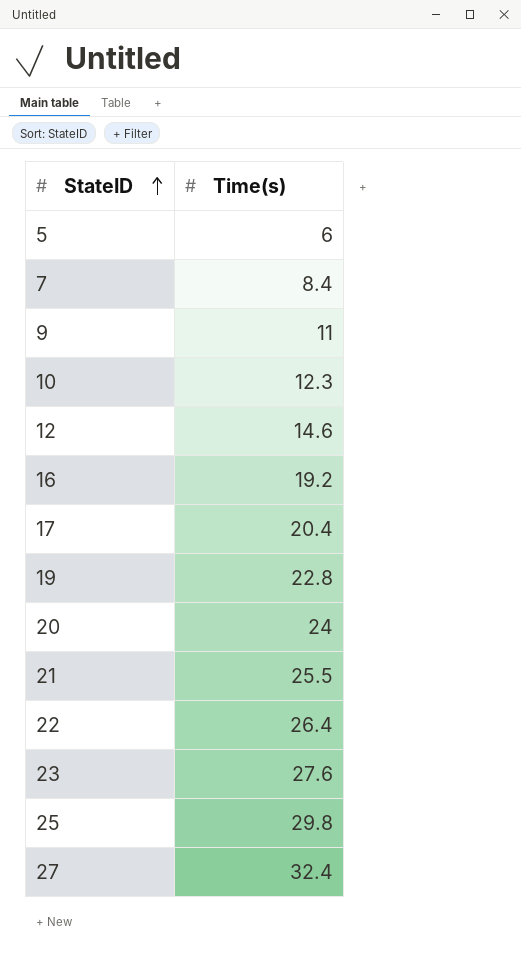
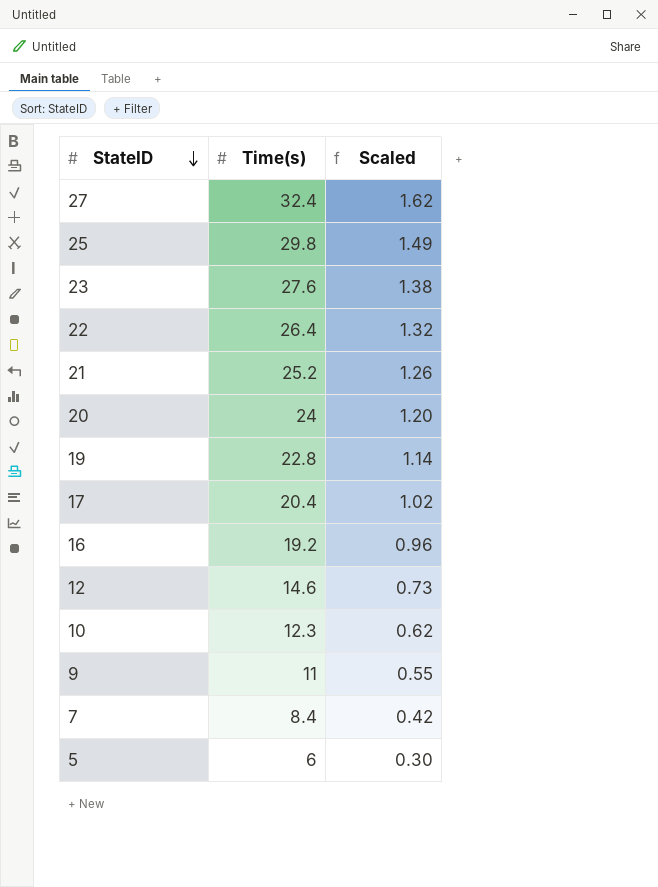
row order: StateID ascending -> StateID descending
column Scaled | formula: none -> [Time(s)] * 0.05
21 | Time(s): 25.5 -> 25.2

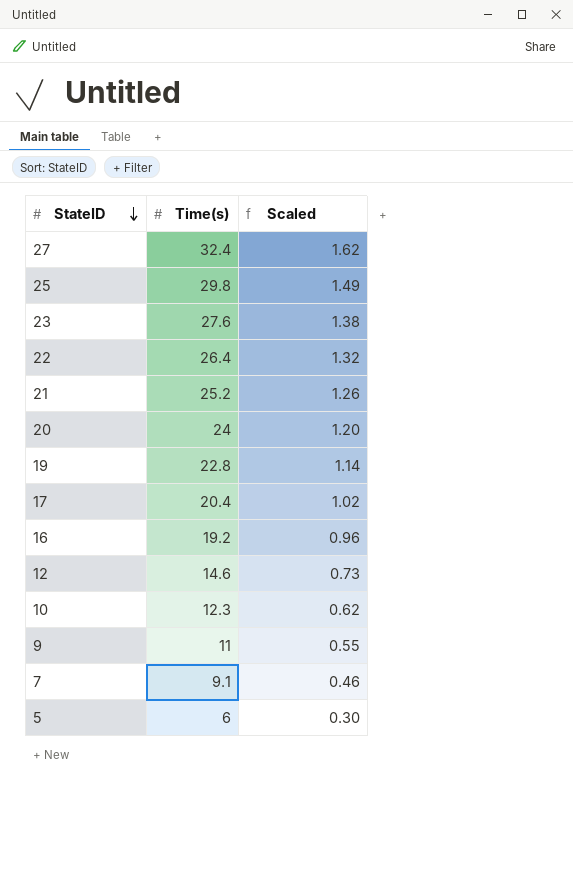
7 | Time(s): 8.4 -> 9.1
7 | Scaled: 0.42 -> 0.46

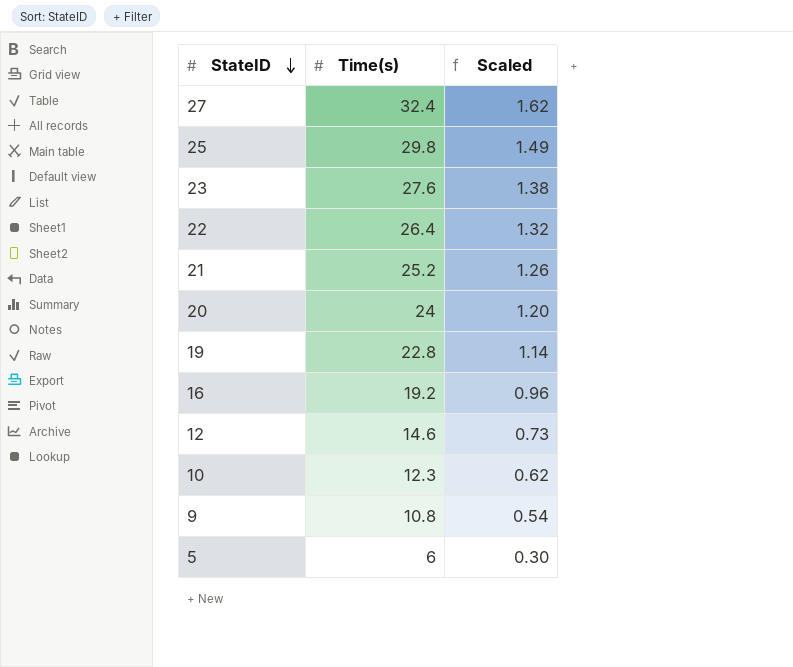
row 17: 20.4 | 1.02 -> none
row 7: 9.1 | 0.46 -> none
9 | Time(s): 11 -> 10.8
9 | Scaled: 0.55 -> 0.54

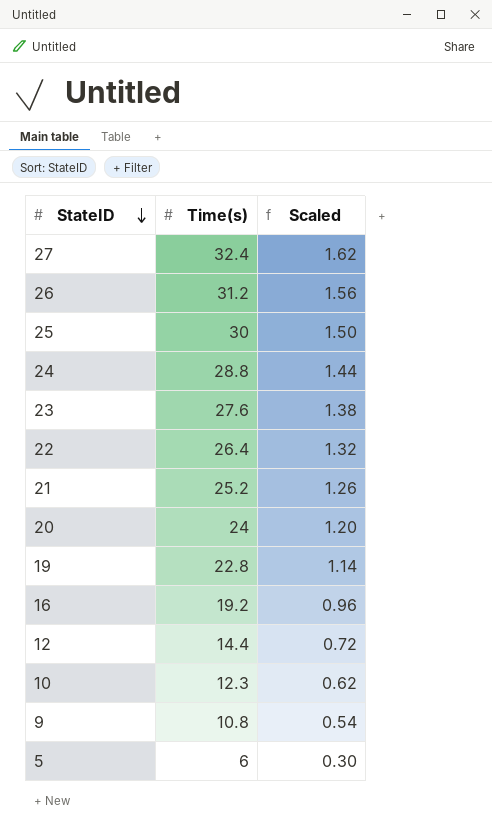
row 26: none -> 31.2 | 1.56
25 | Time(s): 29.8 -> 30
25 | Scaled: 1.49 -> 1.50
row 24: none -> 28.8 | 1.44
12 | Time(s): 14.6 -> 14.4
12 | Scaled: 0.73 -> 0.72

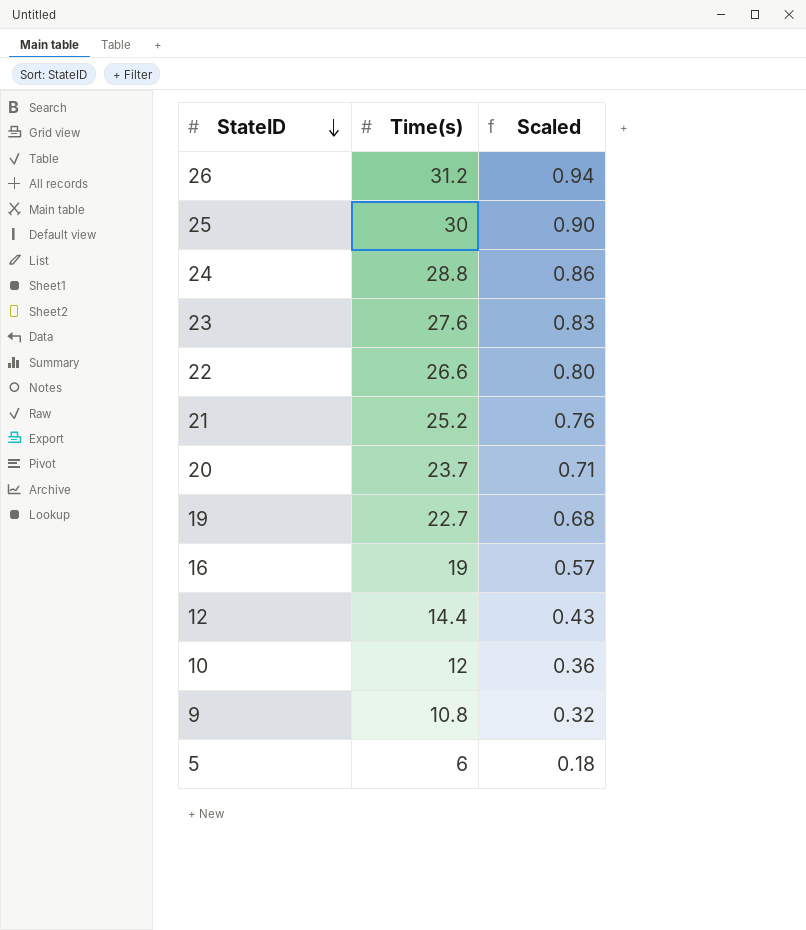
column Scaled | formula: [Time(s)] * 0.05 -> [Time(s)] * 0.03
row 27: 32.4 | 1.62 -> none
22 | Time(s): 26.4 -> 26.6
20 | Time(s): 24 -> 23.7
19 | Time(s): 22.8 -> 22.7
16 | Time(s): 19.2 -> 19
10 | Time(s): 12.3 -> 12

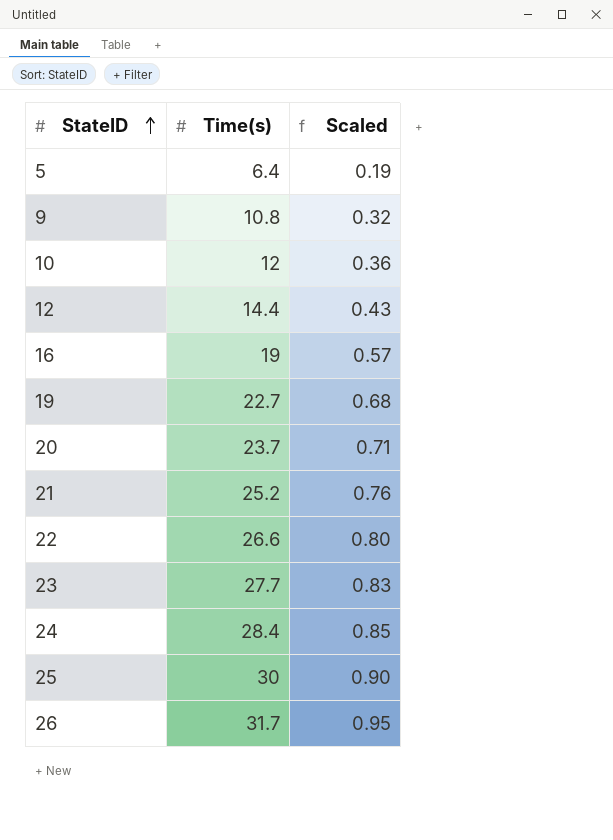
row order: StateID descending -> StateID ascending
5 | Time(s): 6 -> 6.4
5 | Scaled: 0.18 -> 0.19
23 | Time(s): 27.6 -> 27.7
24 | Time(s): 28.8 -> 28.4
24 | Scaled: 0.86 -> 0.85
26 | Time(s): 31.2 -> 31.7
26 | Scaled: 0.94 -> 0.95

